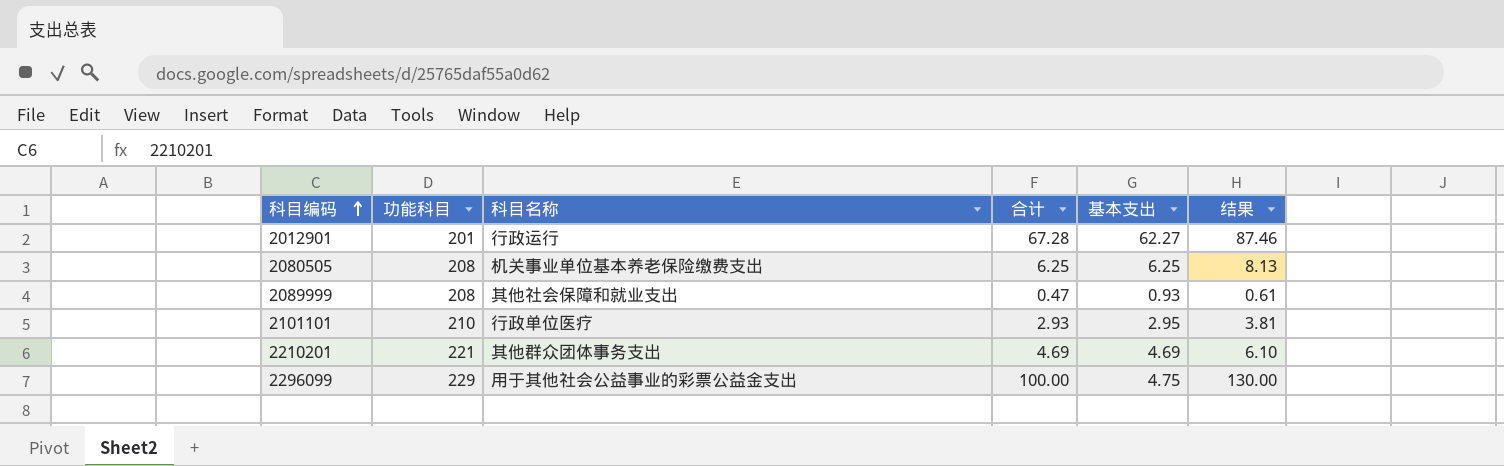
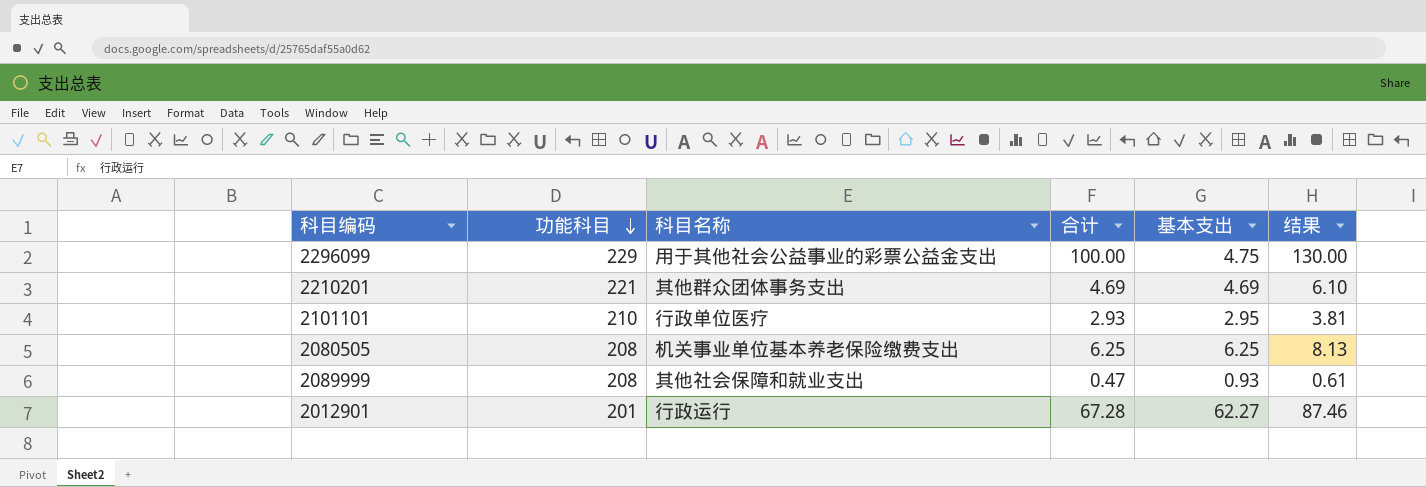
row order: 科目编码 ascending -> 功能科目 descending

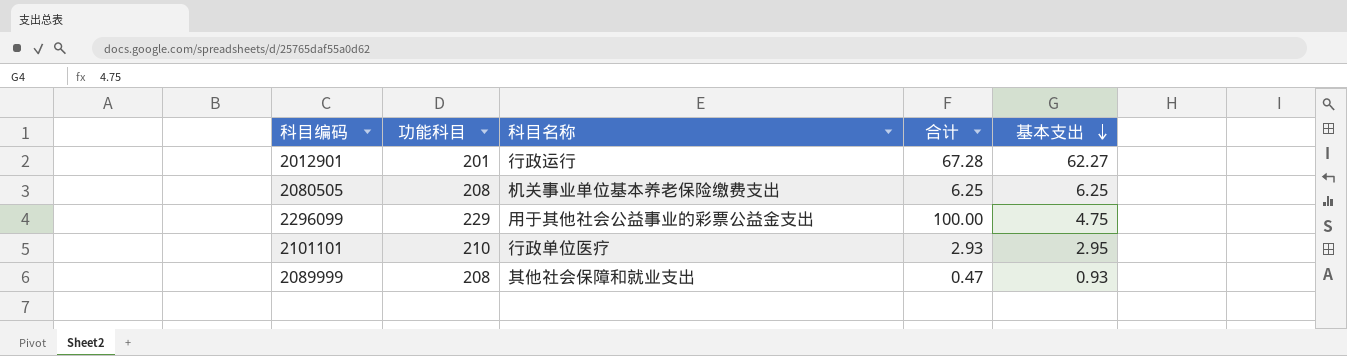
row order: 功能科目 descending -> 基本支出 descending
column 结果 | formula: [合计] * 1.3 -> none
row 2210201: 221 | 其他群众团体事务支出 | 4.69 | 4.69 | 6.10 -> none

